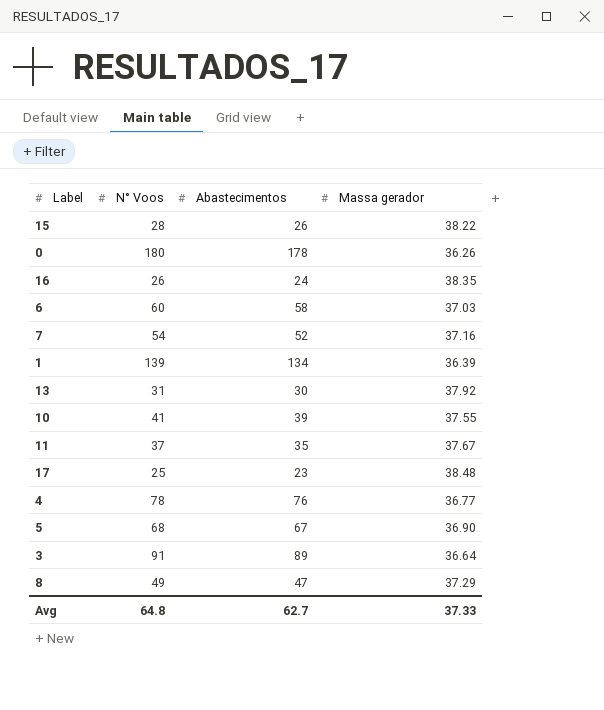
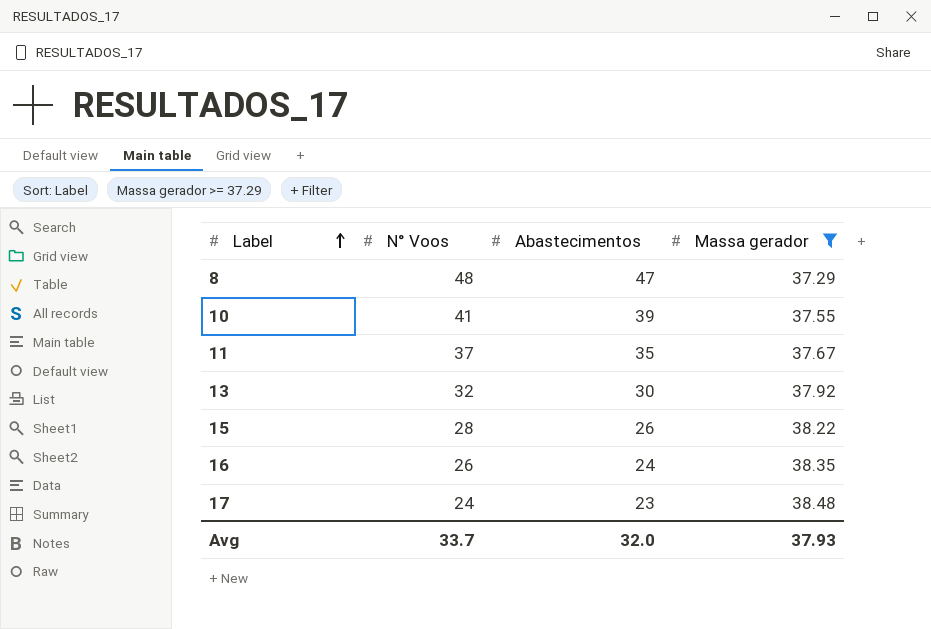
filter: none -> Massa gerador >= 37.29
row order: none -> Label ascending
8 | N° Voos: 49 -> 48
13 | N° Voos: 31 -> 32
17 | N° Voos: 25 -> 24
Avg | N° Voos: 64.8 -> 33.7
Avg | Abastecimentos: 62.7 -> 32.0
Avg | Massa gerador: 37.33 -> 37.93

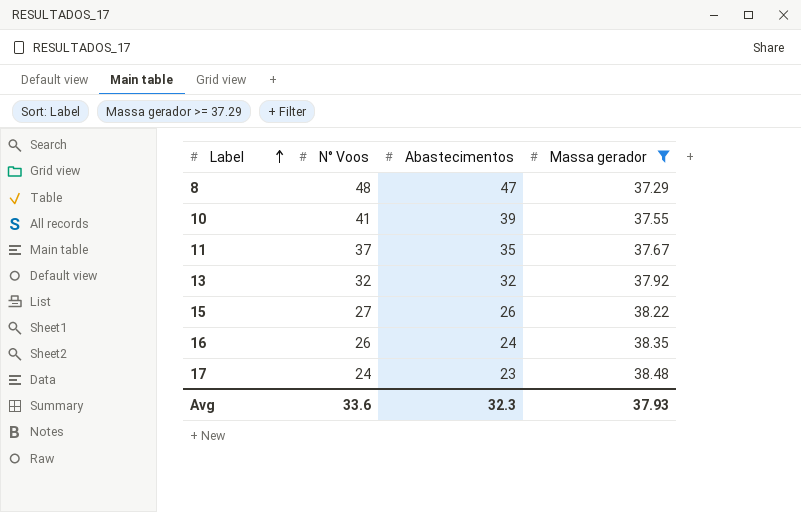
13 | Abastecimentos: 30 -> 32
15 | N° Voos: 28 -> 27
Avg | N° Voos: 33.7 -> 33.6
Avg | Abastecimentos: 32.0 -> 32.3

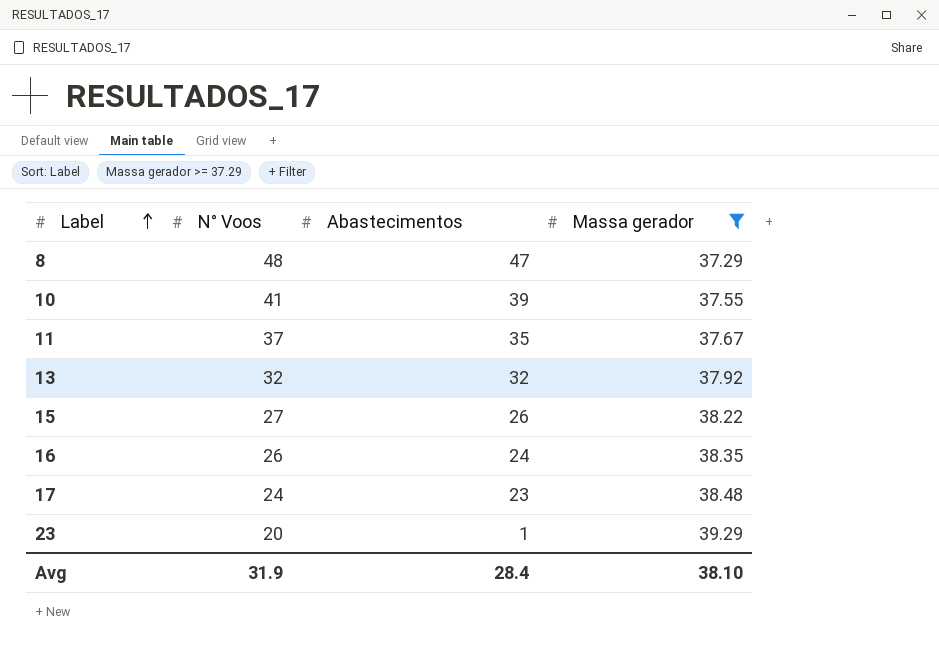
row 23: none -> 20 | 1 | 39.29
Avg | N° Voos: 33.6 -> 31.9
Avg | Abastecimentos: 32.3 -> 28.4
Avg | Massa gerador: 37.93 -> 38.10

